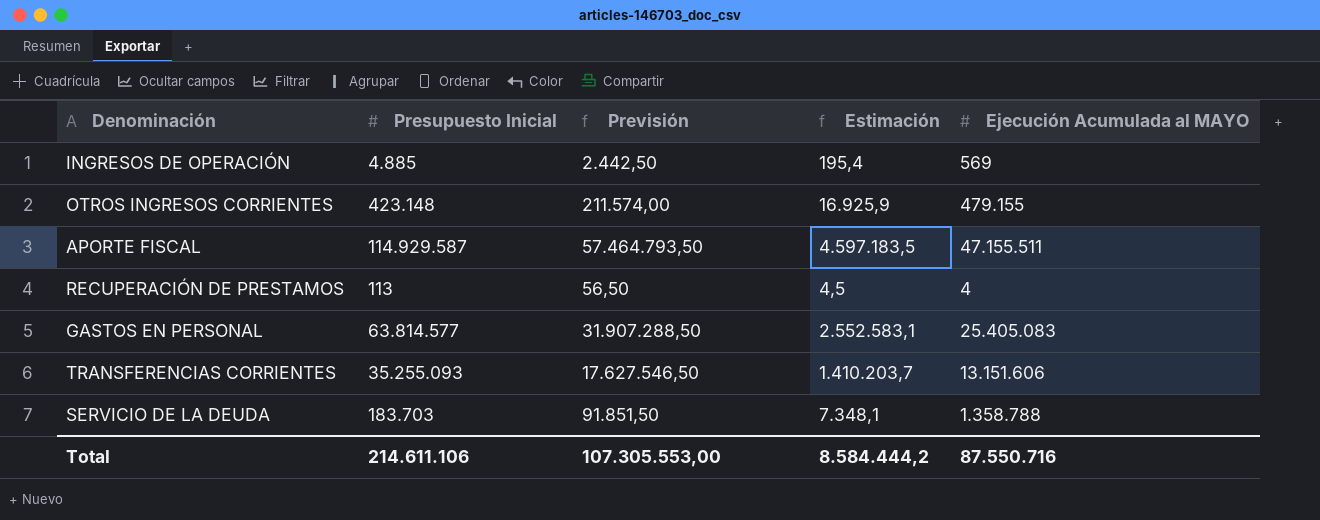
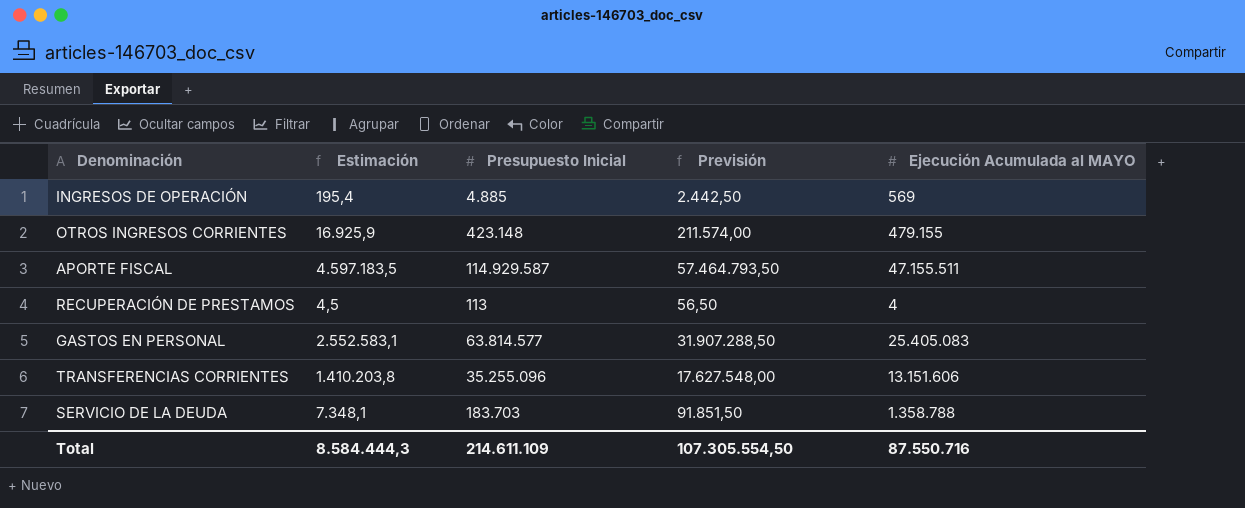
column Estimación | position: 4 -> 2
TRANSFERENCIAS CORRIENTES | Estimación: 1.410.203,7 -> 1.410.203,8
TRANSFERENCIAS CORRIENTES | Presupuesto Inicial: 35.255.093 -> 35.255.096
TRANSFERENCIAS CORRIENTES | Previsión: 17.627.546,50 -> 17.627.548,00
Total | Estimación: 8.584.444,2 -> 8.584.444,3
Total | Presupuesto Inicial: 214.611.106 -> 214.611.109
Total | Previsión: 107.305.553,00 -> 107.305.554,50

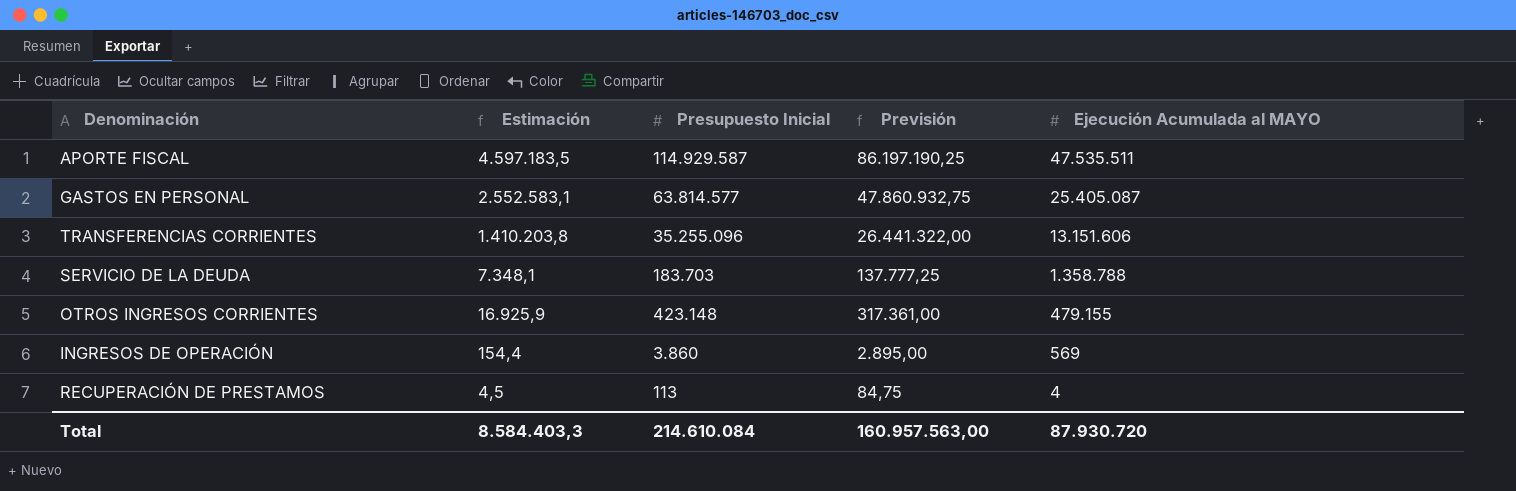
row order: none -> Ejecución Acumulada al MAYO descending
column Previsión | formula: [Presupuesto Inicial] * 0,5 -> [Presupuesto Inicial] * 0,75
APORTE FISCAL | Ejecución Acumulada al MAYO: 47.155.511 -> 47.535.511
GASTOS EN PERSONAL | Ejecución Acumulada al MAYO: 25.405.083 -> 25.405.087
INGRESOS DE OPERACIÓN | Estimación: 195,4 -> 154,4
INGRESOS DE OPERACIÓN | Presupuesto Inicial: 4.885 -> 3.860
Total | Estimación: 8.584.444,3 -> 8.584.403,3
Total | Presupuesto Inicial: 214.611.109 -> 214.610.084
Total | Previsión: 107.305.554,50 -> 160.957.563,00
Total | Ejecución Acumulada al MAYO: 87.550.716 -> 87.930.720

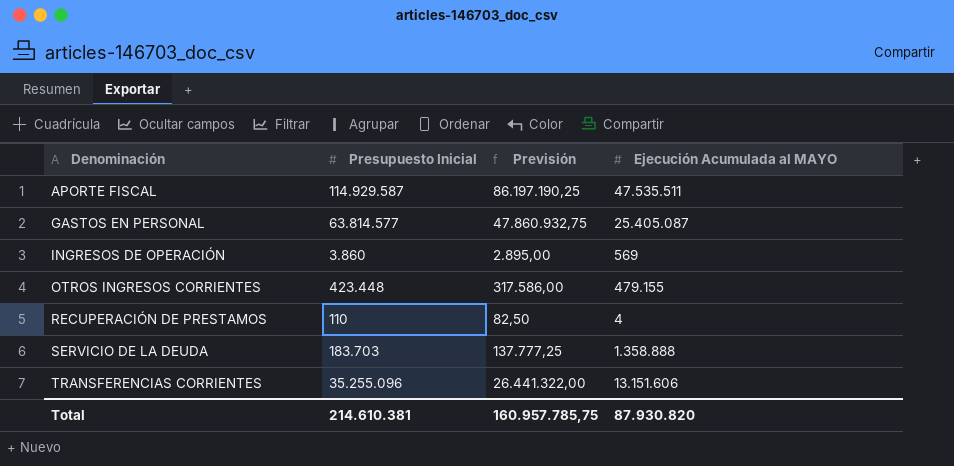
row order: Ejecución Acumulada al MAYO descending -> Denominación ascending
column Estimación | formula: [Presupuesto Inicial] * 0,04 -> none
OTROS INGRESOS CORRIENTES | Presupuesto Inicial: 423.148 -> 423.448
OTROS INGRESOS CORRIENTES | Previsión: 317.361,00 -> 317.586,00
RECUPERACIÓN DE PRESTAMOS | Presupuesto Inicial: 113 -> 110
RECUPERACIÓN DE PRESTAMOS | Previsión: 84,75 -> 82,50
SERVICIO DE LA DEUDA | Ejecución Acumulada al MAYO: 1.358.788 -> 1.358.888
Total | Presupuesto Inicial: 214.610.084 -> 214.610.381
Total | Previsión: 160.957.563,00 -> 160.957.785,75
Total | Ejecución Acumulada al MAYO: 87.930.720 -> 87.930.820

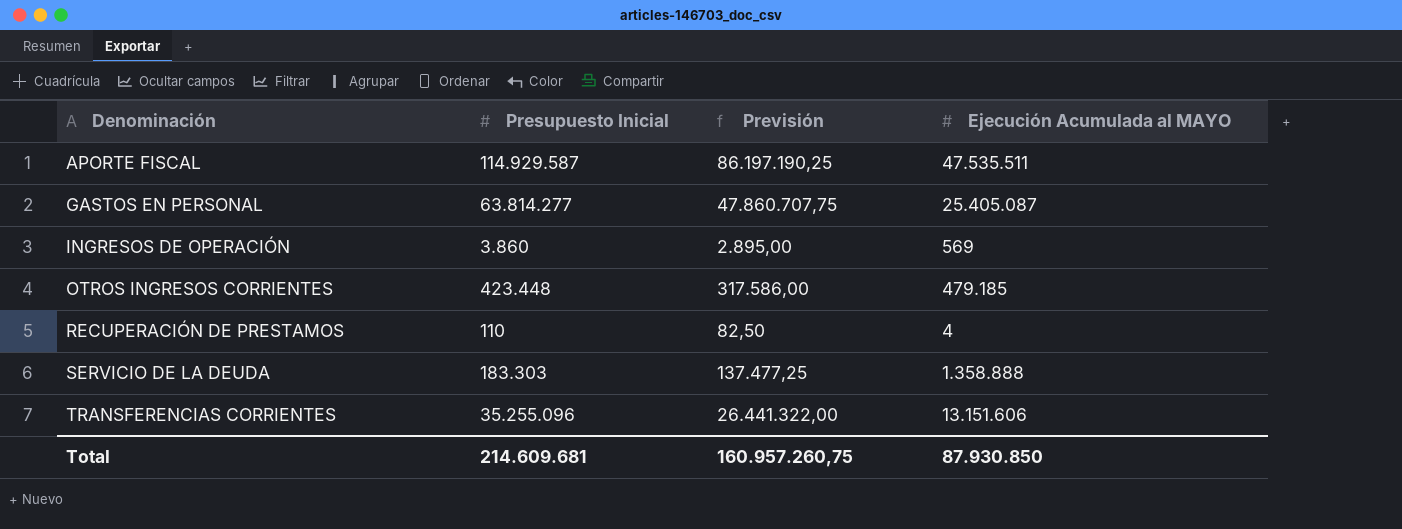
GASTOS EN PERSONAL | Presupuesto Inicial: 63.814.577 -> 63.814.277
GASTOS EN PERSONAL | Previsión: 47.860.932,75 -> 47.860.707,75
OTROS INGRESOS CORRIENTES | Ejecución Acumulada al MAYO: 479.155 -> 479.185
SERVICIO DE LA DEUDA | Presupuesto Inicial: 183.703 -> 183.303
SERVICIO DE LA DEUDA | Previsión: 137.777,25 -> 137.477,25
Total | Presupuesto Inicial: 214.610.381 -> 214.609.681
Total | Previsión: 160.957.785,75 -> 160.957.260,75
Total | Ejecución Acumulada al MAYO: 87.930.820 -> 87.930.850

